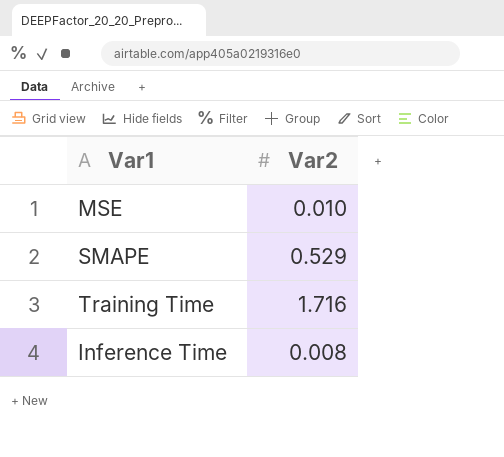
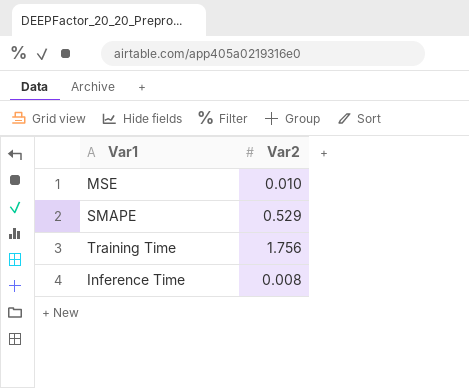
Training Time | Var2: 1.716 -> 1.756

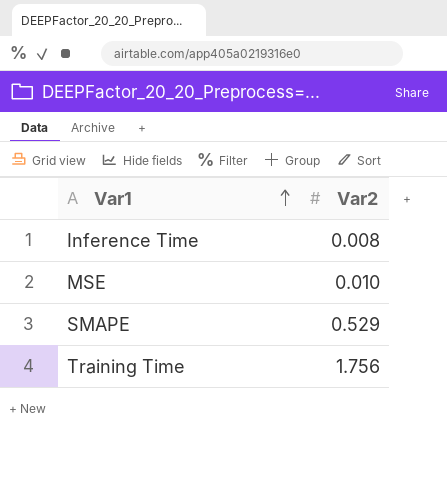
row order: none -> Var1 ascending

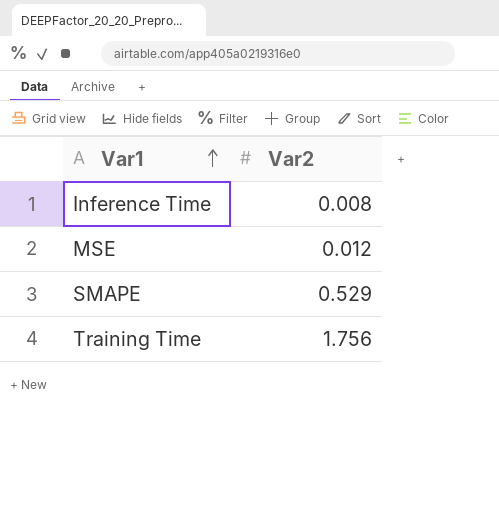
MSE | Var2: 0.010 -> 0.012

